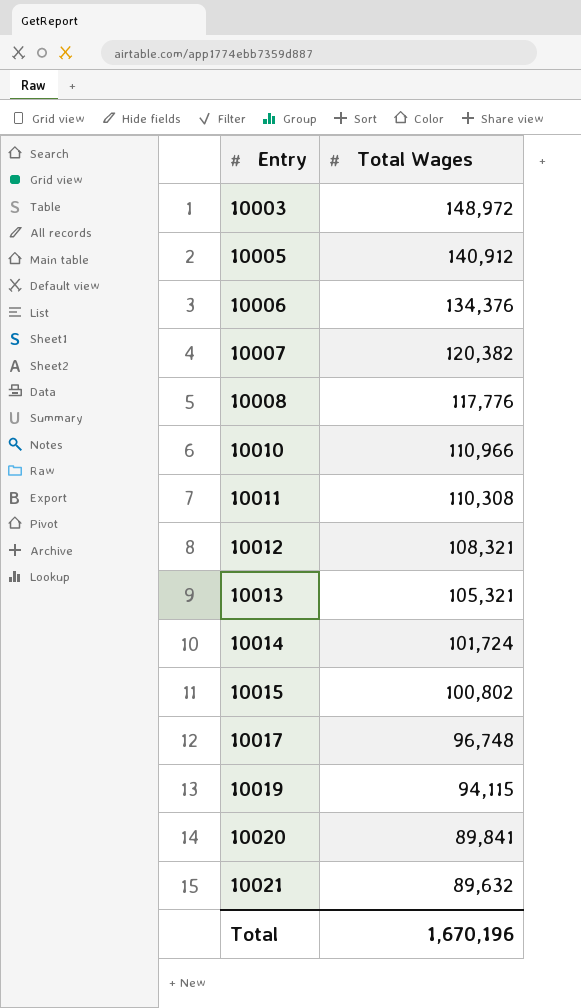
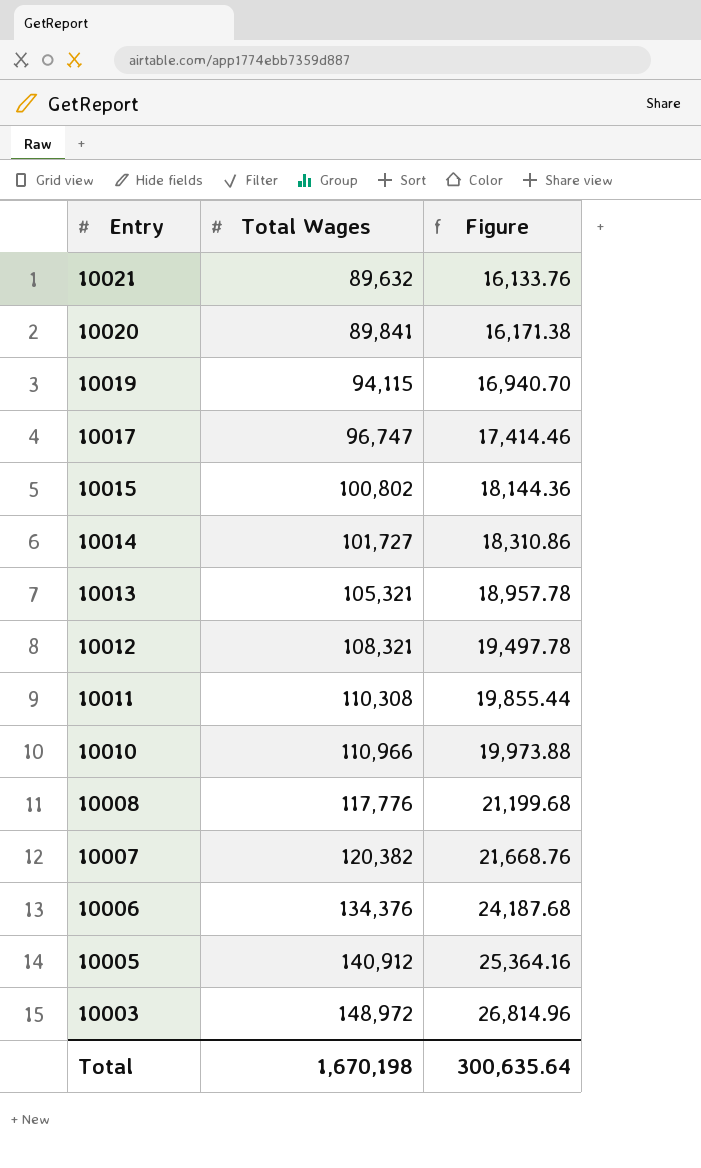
row order: Entry ascending -> Entry descending
column Figure | formula: none -> [Total Wages] * 0.18
10017 | Total Wages: 96,748 -> 96,747
10014 | Total Wages: 101,724 -> 101,727
Total | Total Wages: 1,670,196 -> 1,670,198

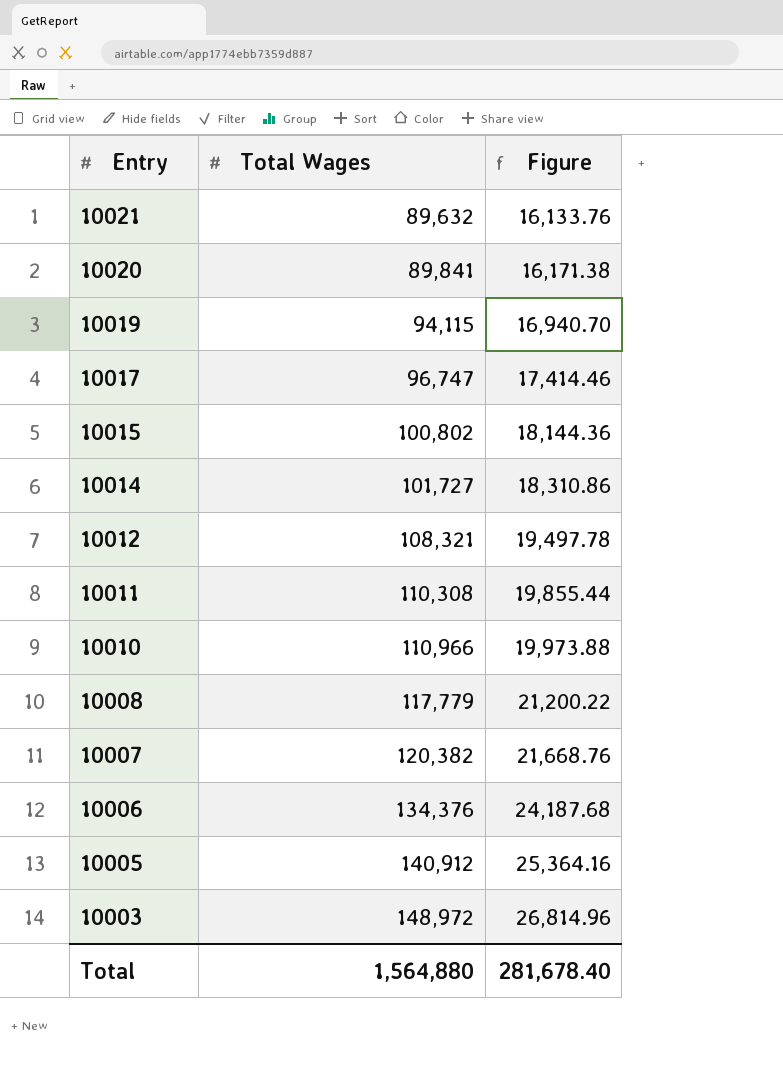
row 10013: 105,321 | 18,957.78 -> none
10008 | Total Wages: 117,776 -> 117,779
10008 | Figure: 21,199.68 -> 21,200.22
Total | Total Wages: 1,670,198 -> 1,564,880
Total | Figure: 300,635.64 -> 281,678.40

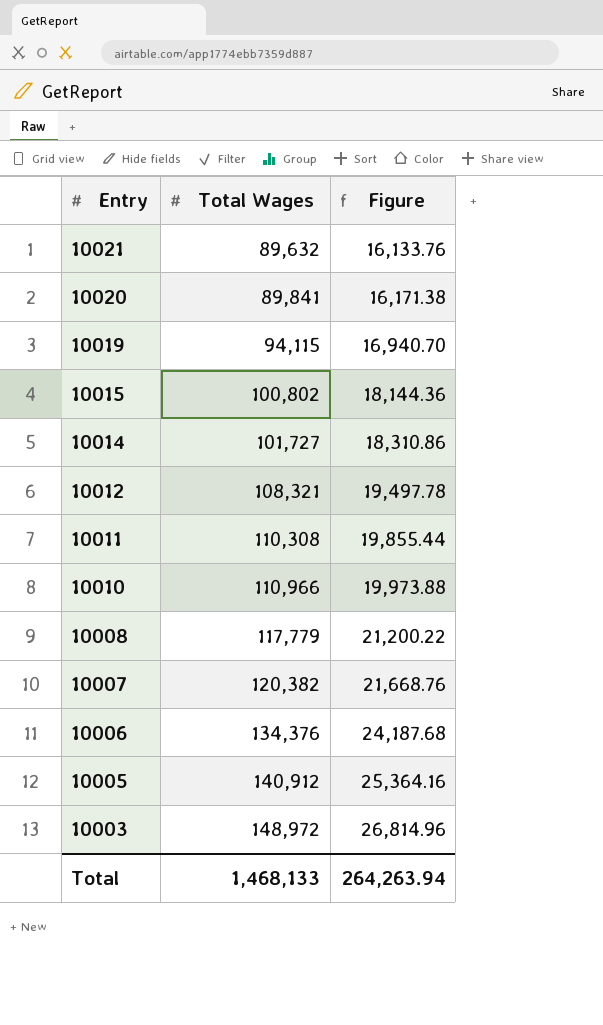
row 10017: 96,747 | 17,414.46 -> none
Total | Total Wages: 1,564,880 -> 1,468,133
Total | Figure: 281,678.40 -> 264,263.94

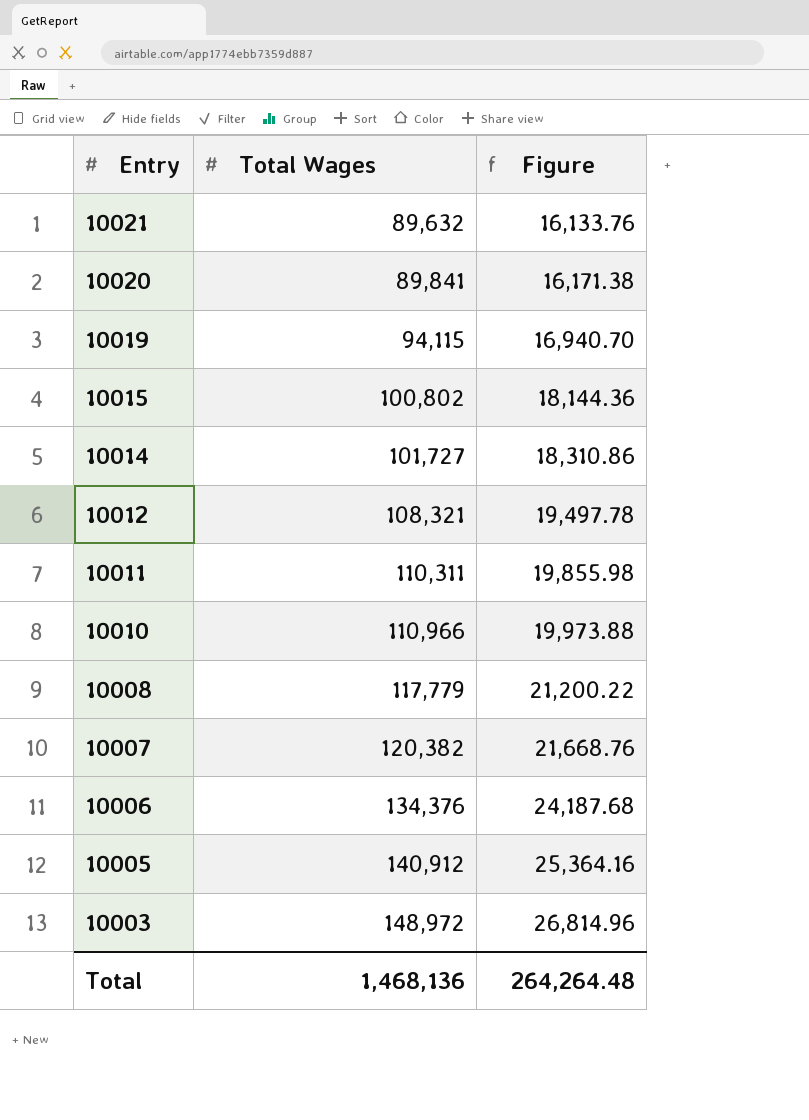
10011 | Total Wages: 110,308 -> 110,311
10011 | Figure: 19,855.44 -> 19,855.98
Total | Total Wages: 1,468,133 -> 1,468,136
Total | Figure: 264,263.94 -> 264,264.48

